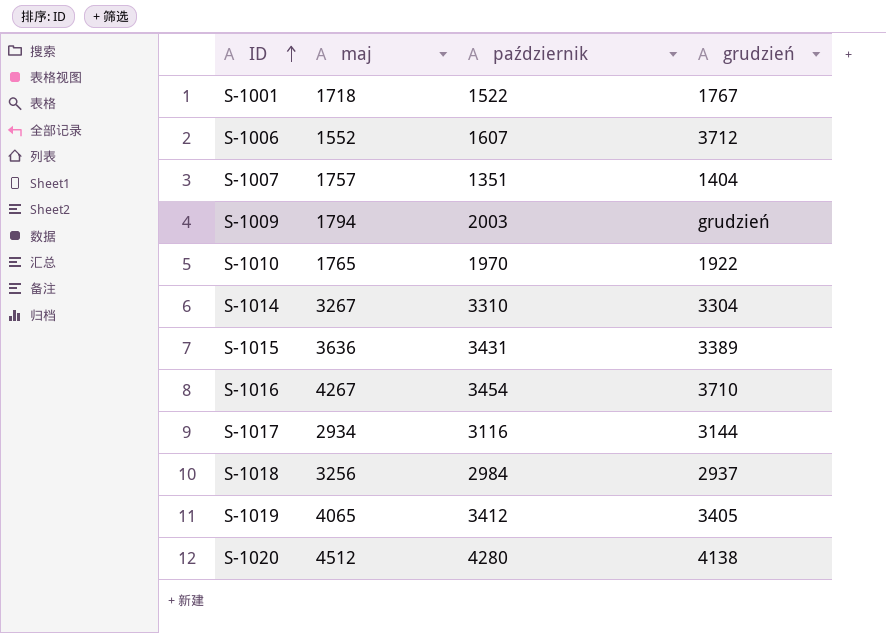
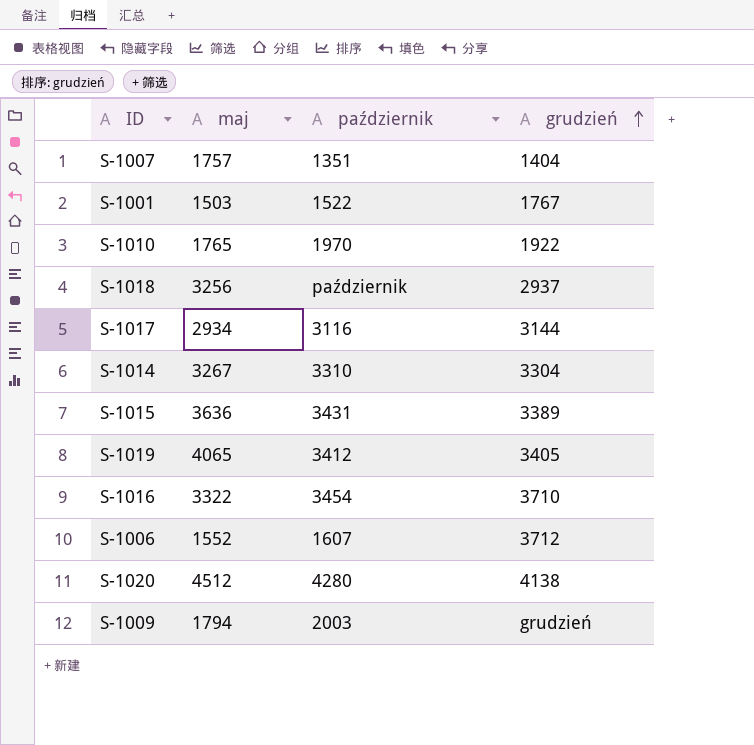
row order: ID ascending -> grudzień ascending
S-1001 | maj: 1718 -> 1503
S-1018 | październik: 2984 -> październik
S-1016 | maj: 4267 -> 3322

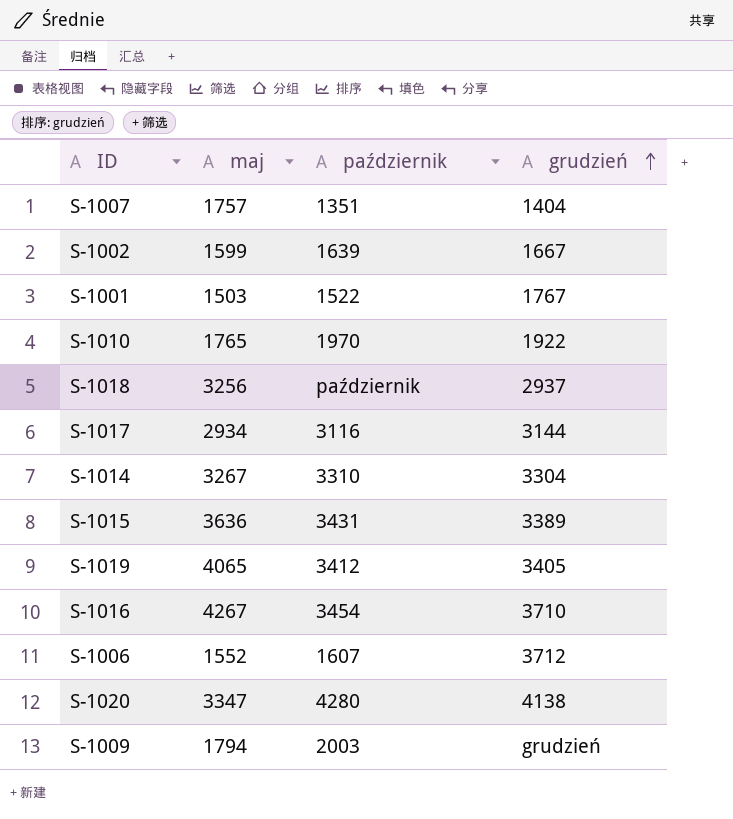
row S-1002: none -> 1599 | 1639 | 1667
S-1016 | maj: 3322 -> 4267
S-1020 | maj: 4512 -> 3347

